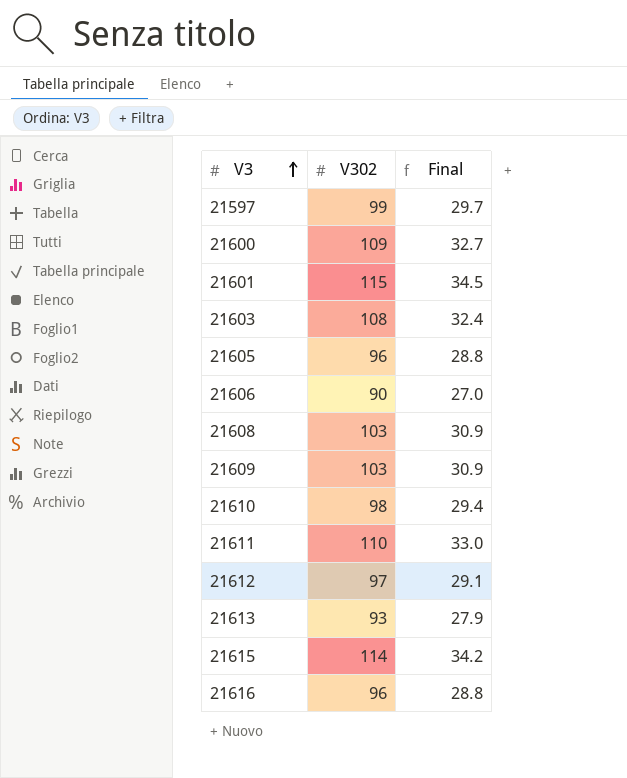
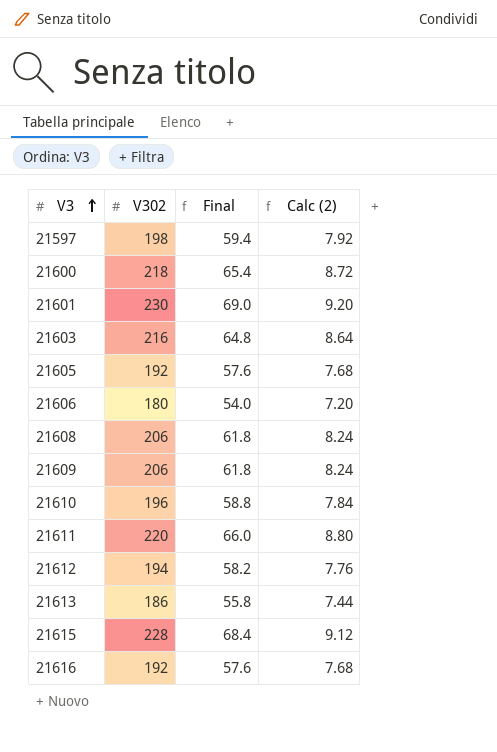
column Calc (2) | formula: none -> [V302] * 0.04
21597 | V302: 99 -> 198
21597 | Final: 29.7 -> 59.4
21600 | V302: 109 -> 218
21600 | Final: 32.7 -> 65.4
21601 | V302: 115 -> 230
21601 | Final: 34.5 -> 69.0
21603 | V302: 108 -> 216
21603 | Final: 32.4 -> 64.8
21605 | V302: 96 -> 192
21605 | Final: 28.8 -> 57.6
21606 | V302: 90 -> 180
21606 | Final: 27.0 -> 54.0
21608 | V302: 103 -> 206
21608 | Final: 30.9 -> 61.8
21609 | V302: 103 -> 206
21609 | Final: 30.9 -> 61.8
21610 | V302: 98 -> 196
21610 | Final: 29.4 -> 58.8
21611 | V302: 110 -> 220
21611 | Final: 33.0 -> 66.0
21612 | V302: 97 -> 194
21612 | Final: 29.1 -> 58.2
21613 | V302: 93 -> 186
21613 | Final: 27.9 -> 55.8
21615 | V302: 114 -> 228
21615 | Final: 34.2 -> 68.4
21616 | V302: 96 -> 192
21616 | Final: 28.8 -> 57.6

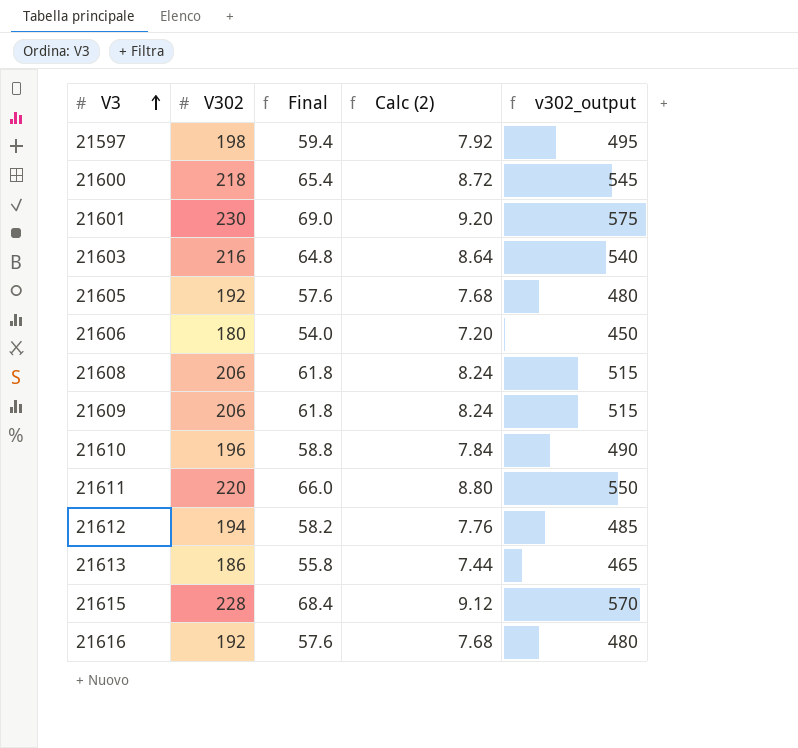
column v302_output | formula: none -> [V302] * 2.5

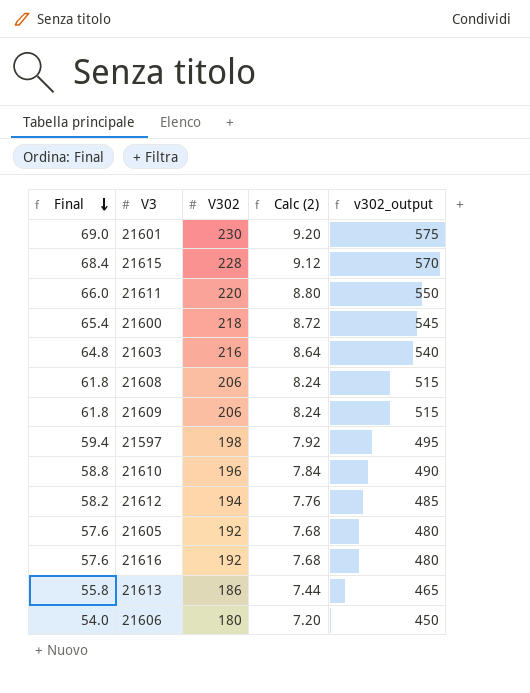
row order: V3 ascending -> Final descending
column Final | position: 3 -> 1

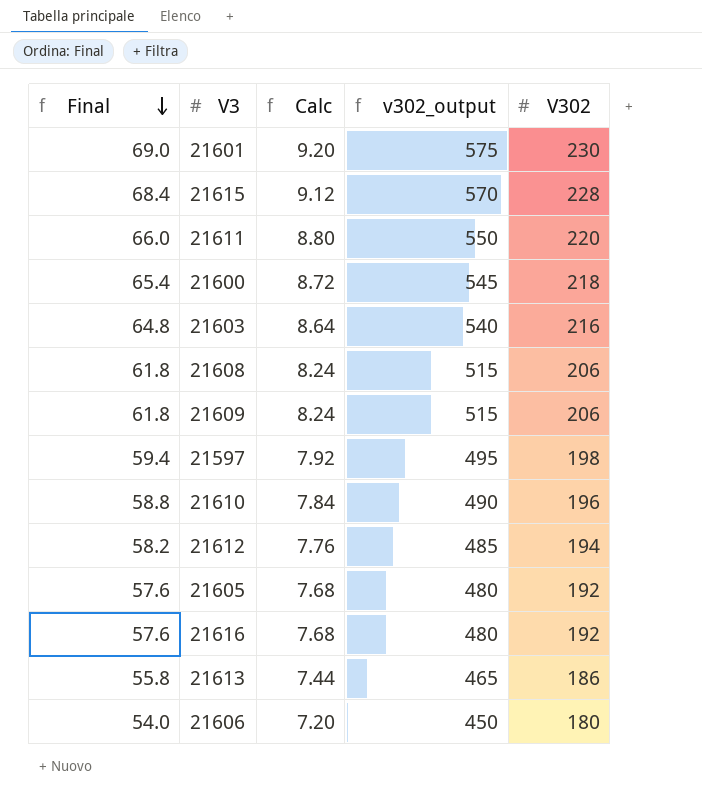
column name: Calc (2) -> Calc
column V302 | position: 3 -> 5

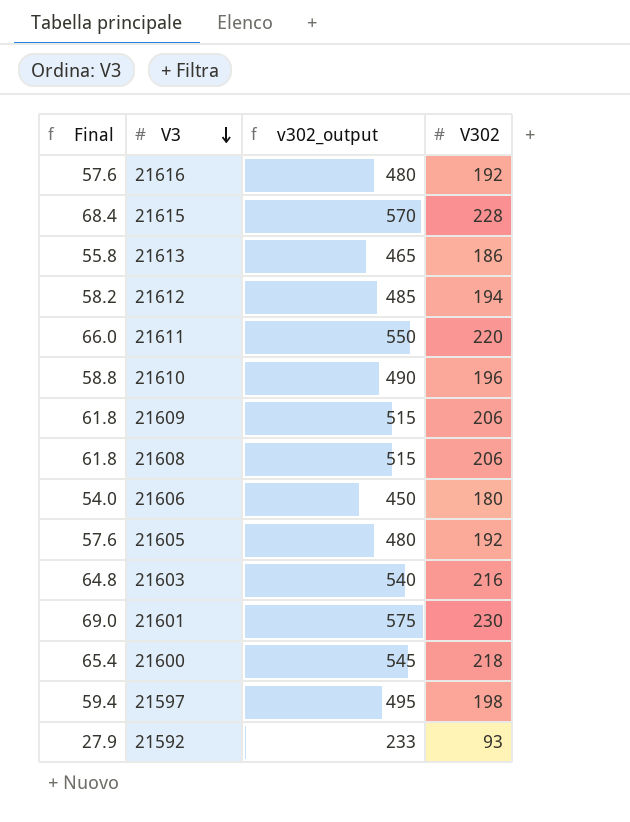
row order: Final descending -> V3 descending
column Calc | formula: [V302] * 0.04 -> none
row 21592: none -> 27.9 | 233 | 93

